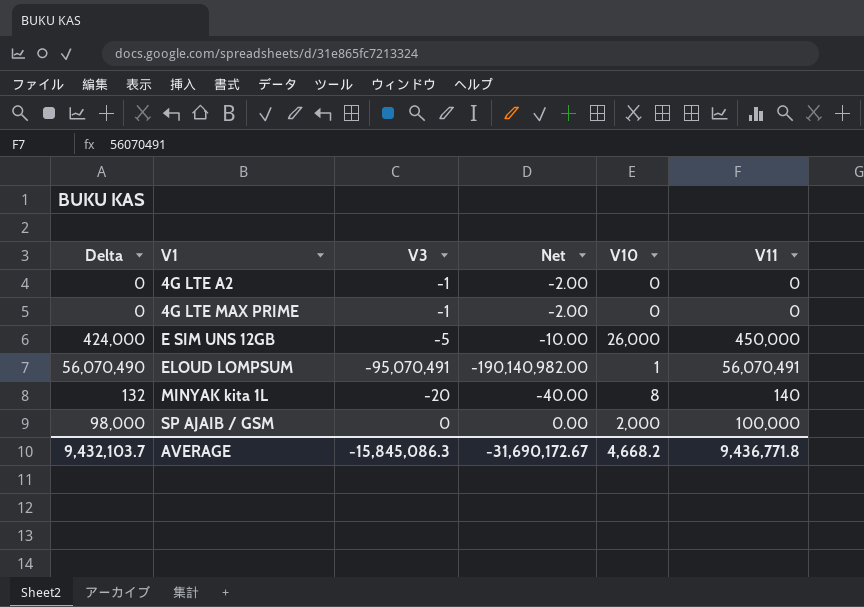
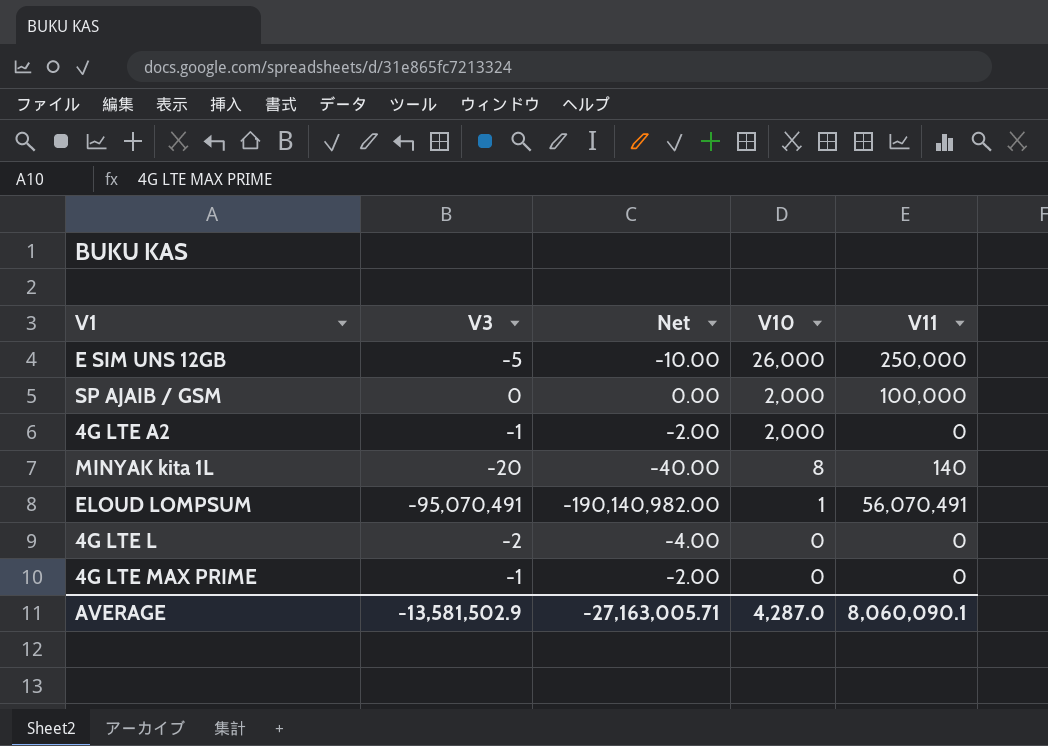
row order: V1 ascending -> V10 descending
column Delta | formula: [V11] - [V10] -> none
E SIM UNS 12GB | V11: 450,000 -> 250,000
4G LTE A2 | V10: 0 -> 2,000
row 4G LTE L: none -> -2 | -4.00 | 0 | 0
AVERAGE | V3: -15,845,086.3 -> -13,581,502.9
AVERAGE | Net: -31,690,172.67 -> -27,163,005.71
AVERAGE | V10: 4,668.2 -> 4,287.0
AVERAGE | V11: 9,436,771.8 -> 8,060,090.1

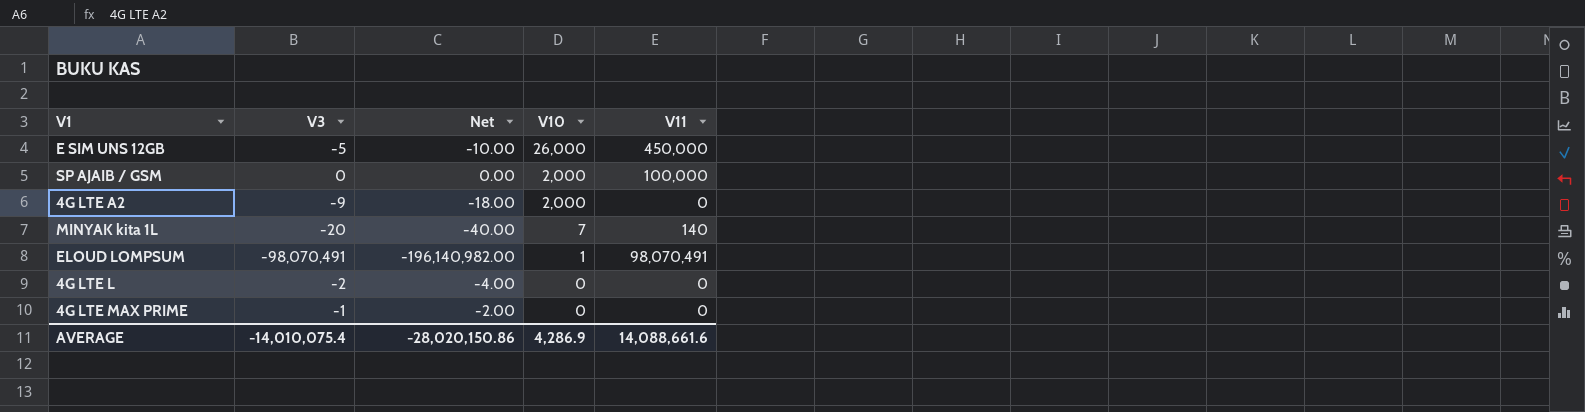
E SIM UNS 12GB | V11: 250,000 -> 450,000
4G LTE A2 | V3: -1 -> -9
4G LTE A2 | Net: -2.00 -> -18.00
MINYAK kita 1L | V10: 8 -> 7
ELOUD LOMPSUM | V3: -95,070,491 -> -98,070,491
ELOUD LOMPSUM | Net: -190,140,982.00 -> -196,140,982.00
ELOUD LOMPSUM | V11: 56,070,491 -> 98,070,491
AVERAGE | V3: -13,581,502.9 -> -14,010,075.4
AVERAGE | Net: -27,163,005.71 -> -28,020,150.86
AVERAGE | V10: 4,287.0 -> 4,286.9
AVERAGE | V11: 8,060,090.1 -> 14,088,661.6

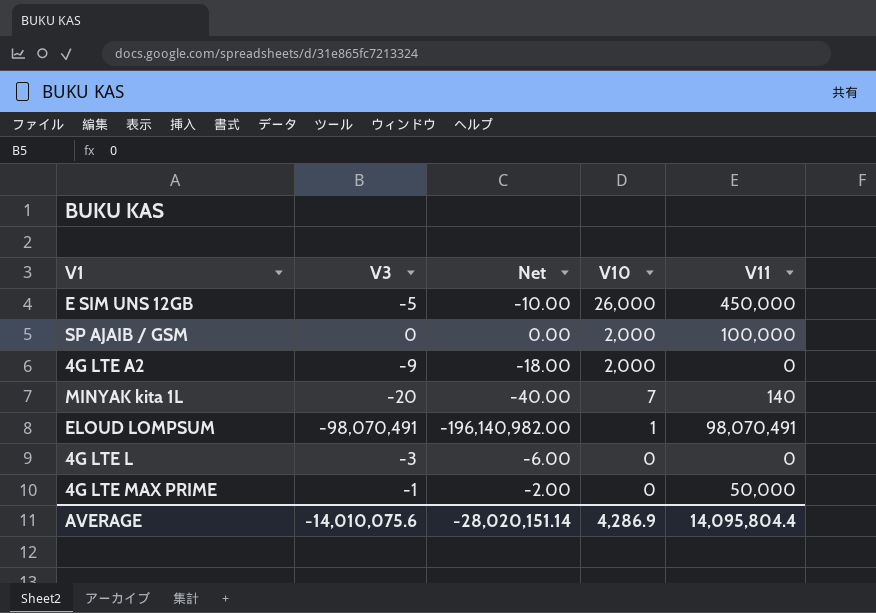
4G LTE L | V3: -2 -> -3
4G LTE L | Net: -4.00 -> -6.00
4G LTE MAX PRIME | V11: 0 -> 50,000
AVERAGE | V3: -14,010,075.4 -> -14,010,075.6
AVERAGE | Net: -28,020,150.86 -> -28,020,151.14
AVERAGE | V11: 14,088,661.6 -> 14,095,804.4

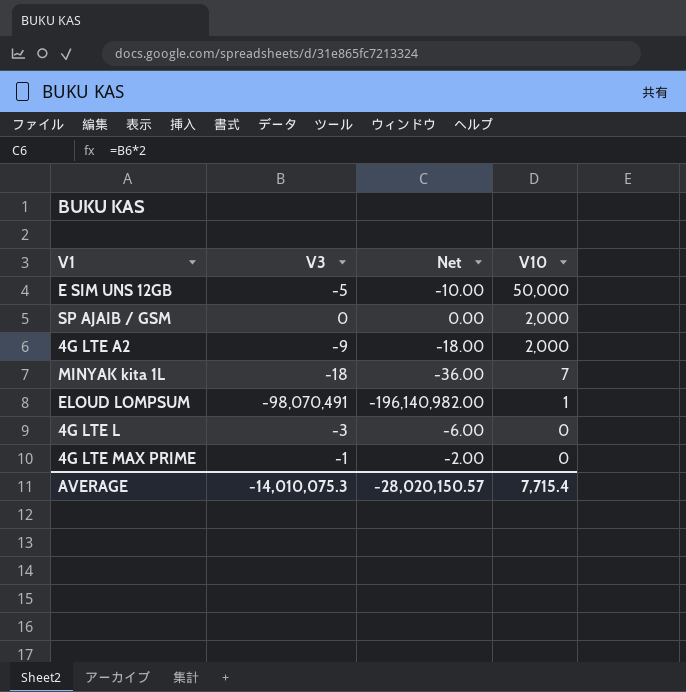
column V11 | position: 5 -> none
E SIM UNS 12GB | V10: 26,000 -> 50,000
MINYAK kita 1L | V3: -20 -> -18
MINYAK kita 1L | Net: -40.00 -> -36.00
AVERAGE | V3: -14,010,075.6 -> -14,010,075.3
AVERAGE | Net: -28,020,151.14 -> -28,020,150.57
AVERAGE | V10: 4,286.9 -> 7,715.4

